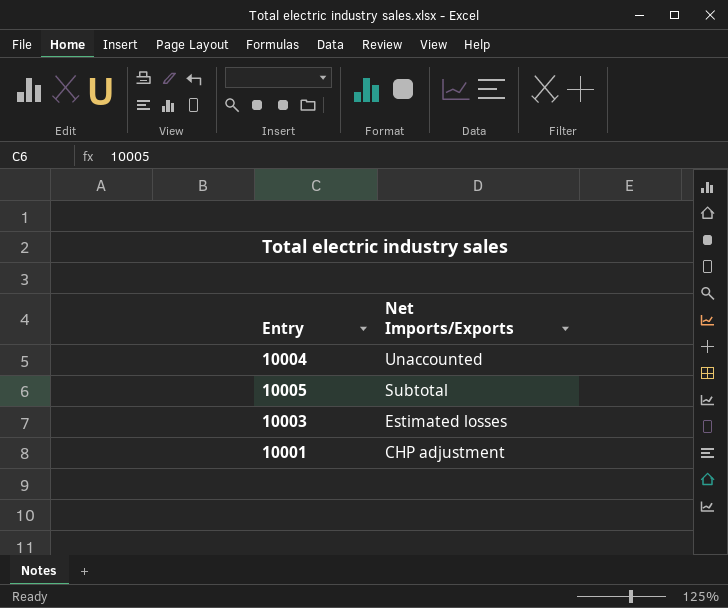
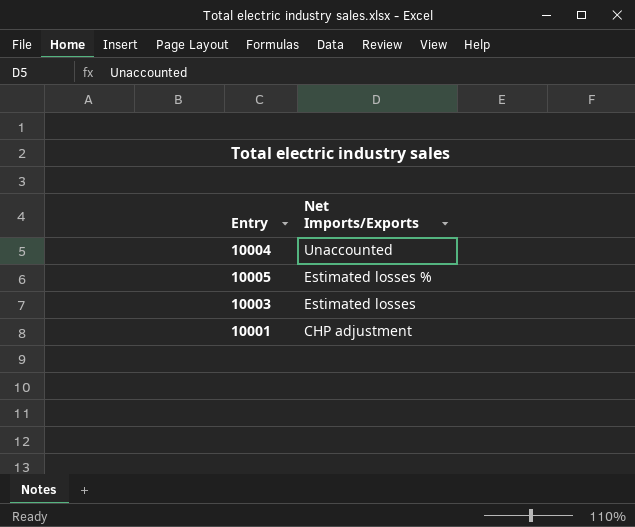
10005 | Net Imports/Exports: Subtotal -> Estimated losses %

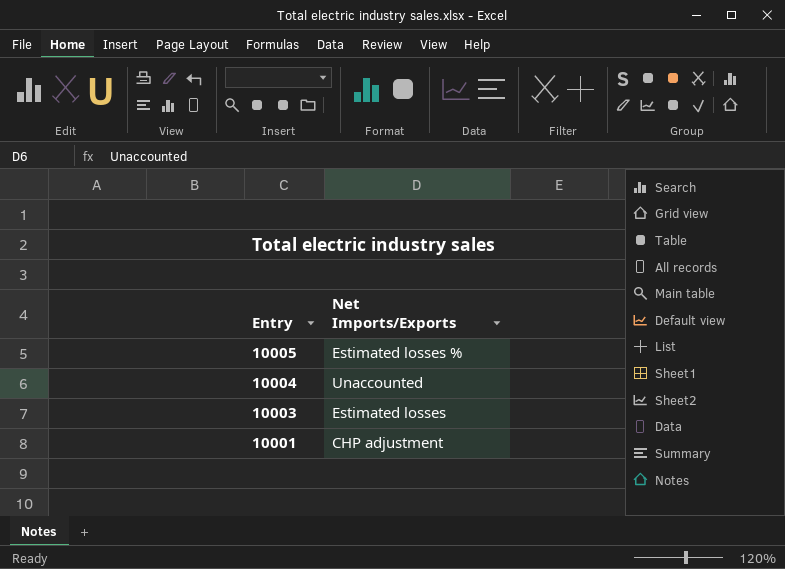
row order: Net Imports/Exports descending -> Entry descending

